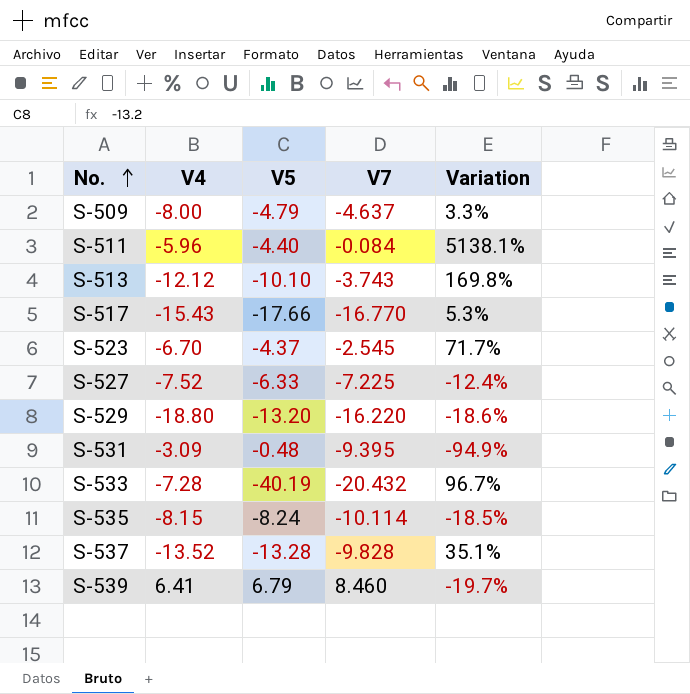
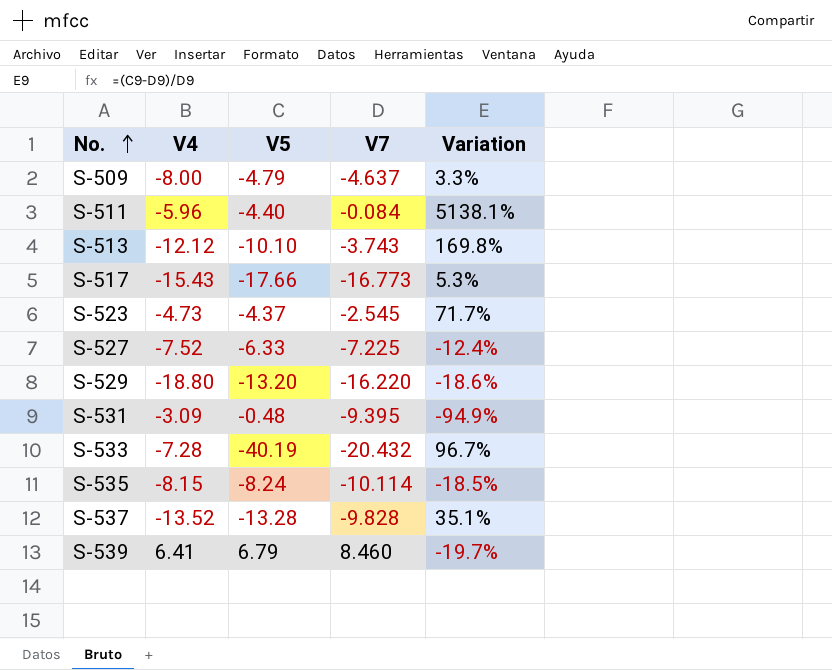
S-517 | V7: -16.770 -> -16.773
S-523 | V4: -6.70 -> -4.73

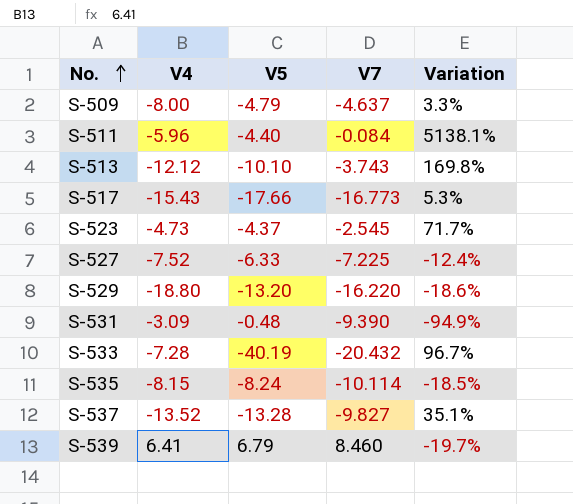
S-531 | V7: -9.395 -> -9.390
S-537 | V7: -9.828 -> -9.827

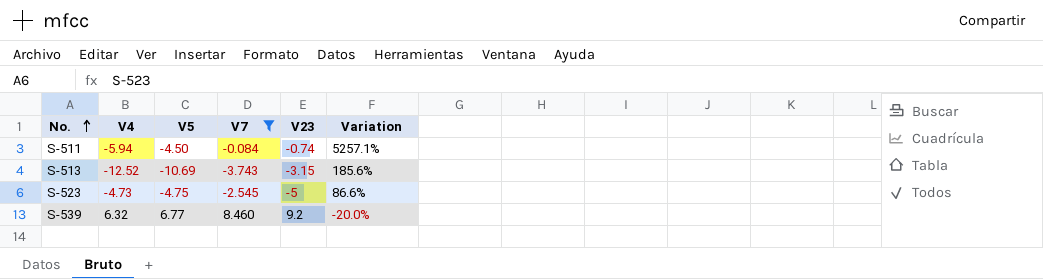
filter: none -> V7 >= -3.743
column V23 | position: none -> 5
S-511 | V4: -5.96 -> -5.94
S-511 | V5: -4.40 -> -4.50
S-511 | Variation: 5138.1% -> 5257.1%
S-513 | V4: -12.12 -> -12.52
S-513 | V5: -10.10 -> -10.69
S-513 | Variation: 169.8% -> 185.6%
S-523 | V5: -4.37 -> -4.75
S-523 | Variation: 71.7% -> 86.6%
S-539 | V4: 6.41 -> 6.32
S-539 | V5: 6.79 -> 6.77
S-539 | Variation: -19.7% -> -20.0%

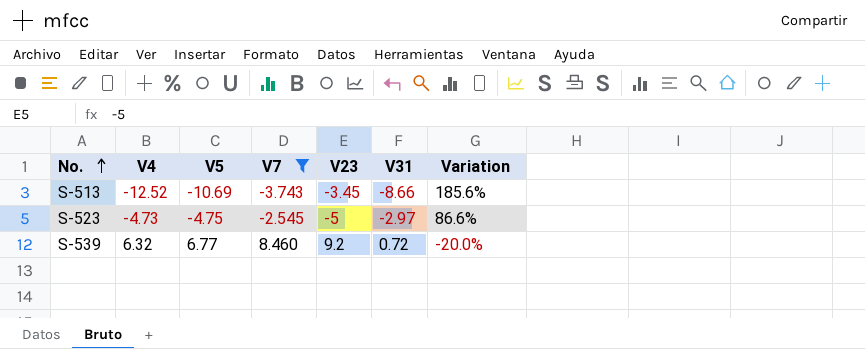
column V31 | position: none -> 6
row S-511: -5.94 | -4.50 | -0.084 | -0.74 | 5257.1% -> none
S-513 | V23: -3.15 -> -3.45

